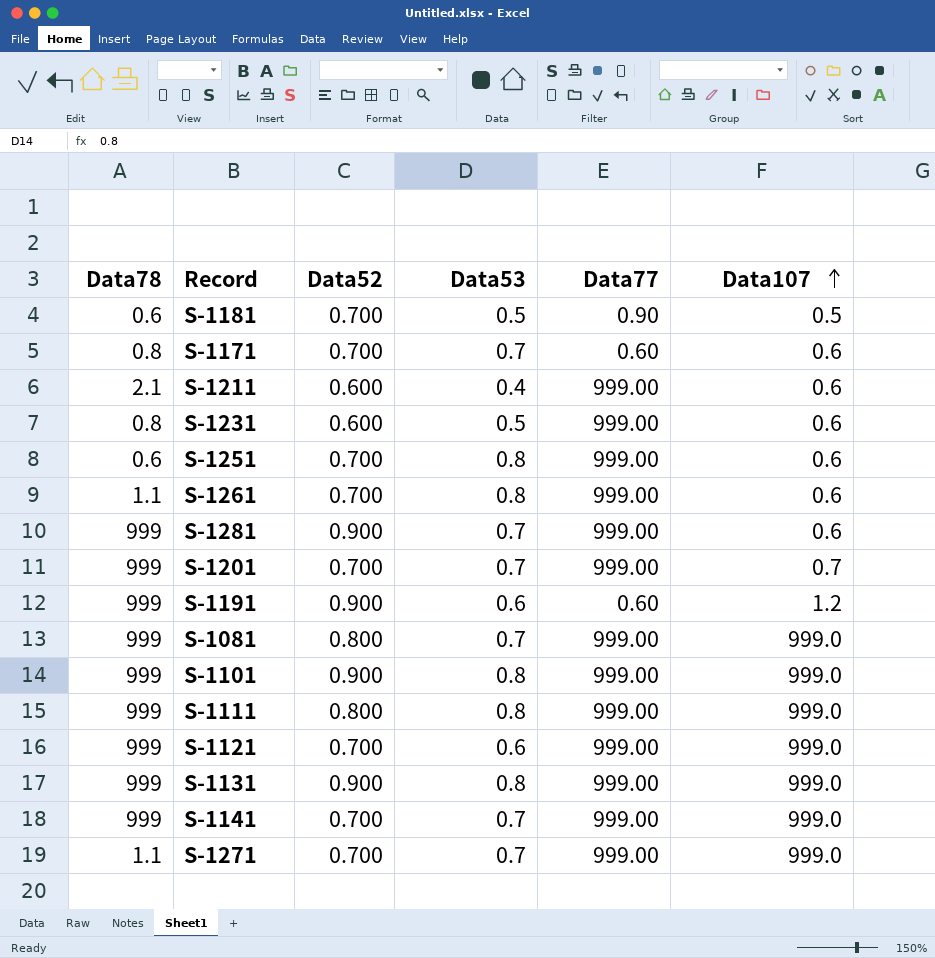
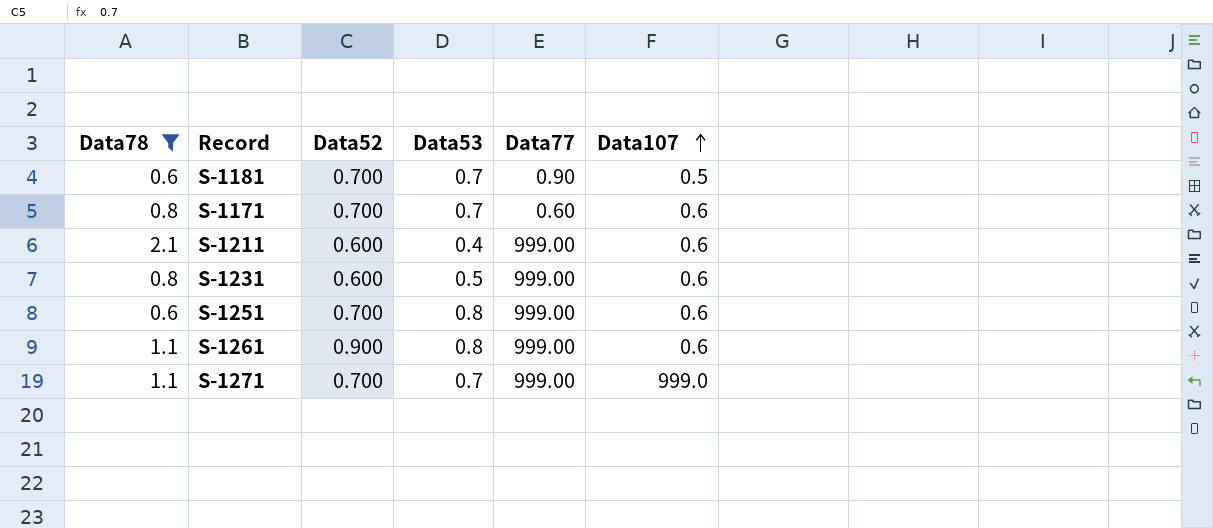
filter: none -> Data78 != 999
S-1181 | Data53: 0.5 -> 0.7
S-1261 | Data52: 0.700 -> 0.900

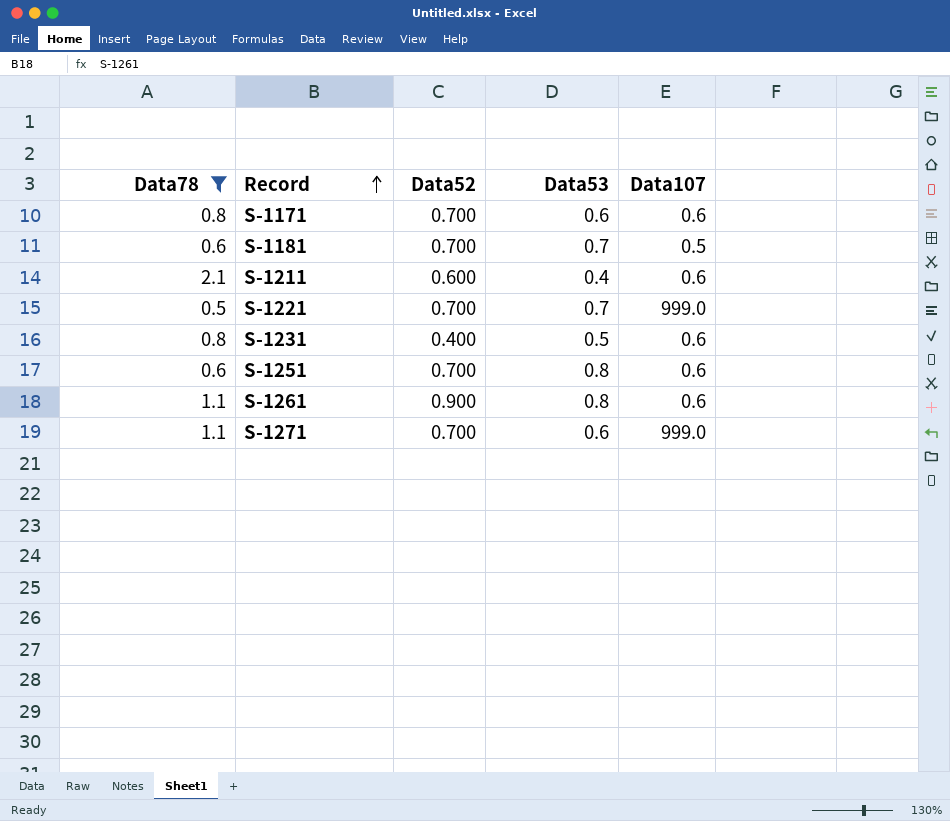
row order: Data107 ascending -> Record ascending
column Data77 | position: 5 -> none
S-1171 | Data53: 0.7 -> 0.6
row S-1221: none -> 0.5 | 0.700 | 0.7 | 999.0
S-1231 | Data52: 0.600 -> 0.400
S-1271 | Data53: 0.7 -> 0.6

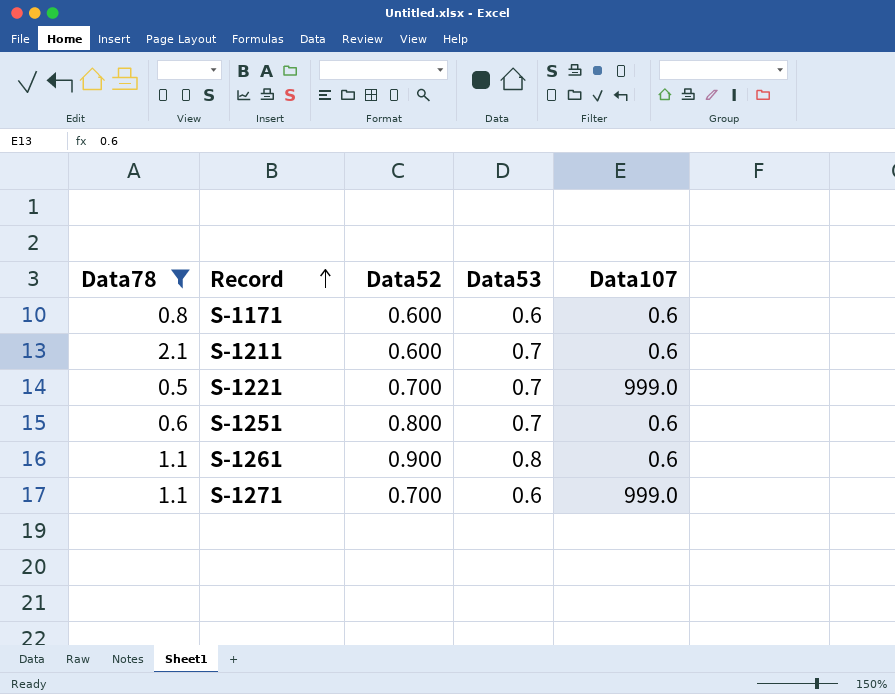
row S-1181: 0.6 | 0.700 | 0.7 | 0.5 -> none
row S-1231: 0.8 | 0.400 | 0.5 | 0.6 -> none
S-1171 | Data52: 0.700 -> 0.600
S-1211 | Data53: 0.4 -> 0.7
S-1251 | Data52: 0.700 -> 0.800
S-1251 | Data53: 0.8 -> 0.7

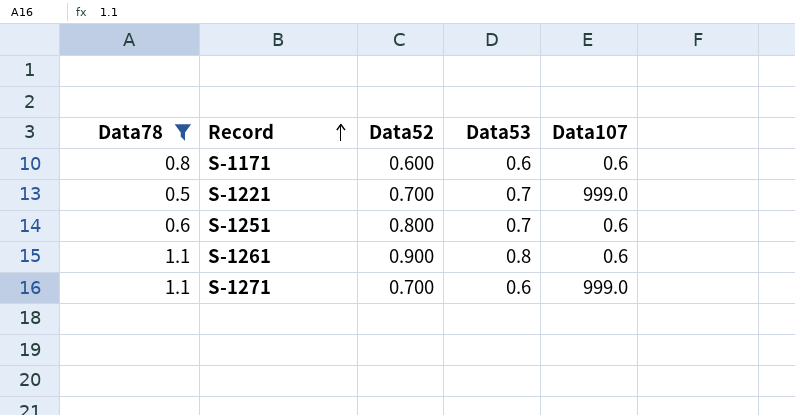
row S-1211: 2.1 | 0.600 | 0.7 | 0.6 -> none

